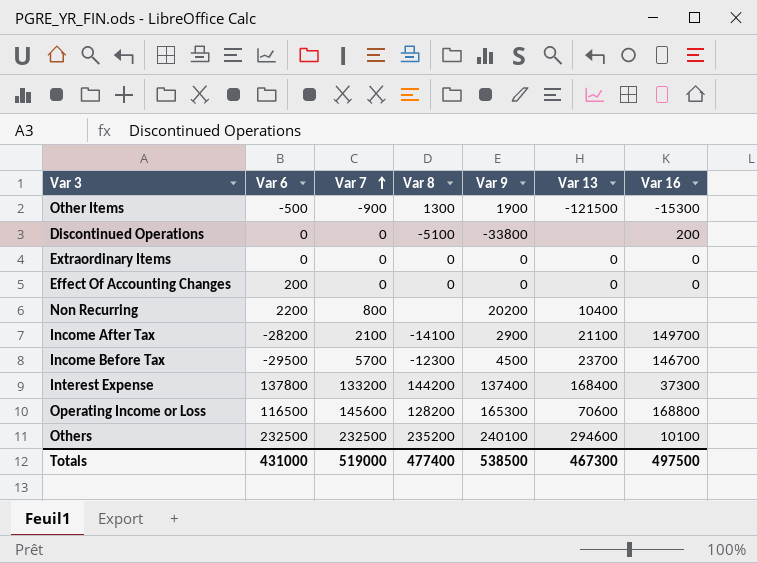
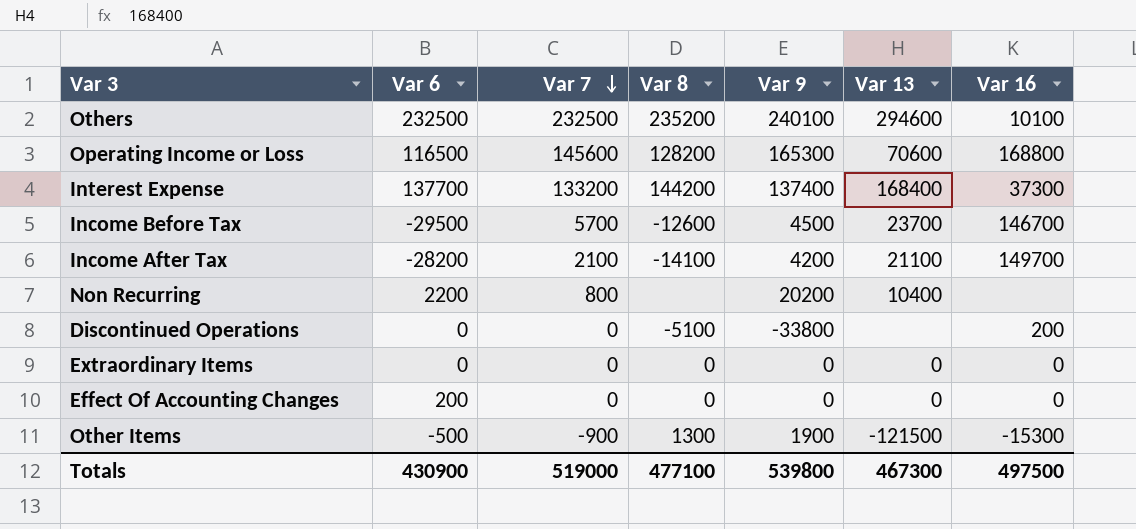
row order: Var 7 ascending -> Var 7 descending
Interest Expense | Var 6: 137800 -> 137700
Income Before Tax | Var 8: -12300 -> -12600
Income After Tax | Var 9: 2900 -> 4200
Totals | Var 6: 431000 -> 430900
Totals | Var 8: 477400 -> 477100
Totals | Var 9: 538500 -> 539800

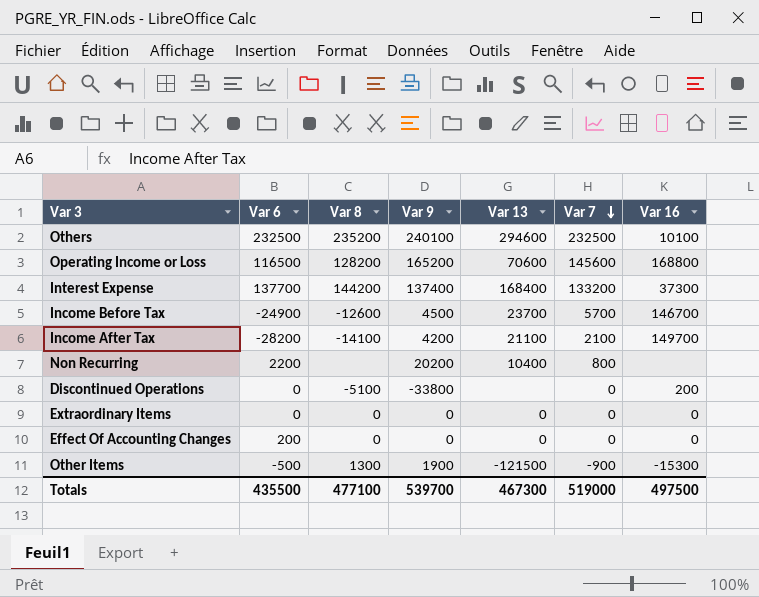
column Var 7 | position: 3 -> 6
Operating Income or Loss | Var 9: 165300 -> 165200
Income Before Tax | Var 6: -29500 -> -24900
Totals | Var 6: 430900 -> 435500
Totals | Var 9: 539800 -> 539700

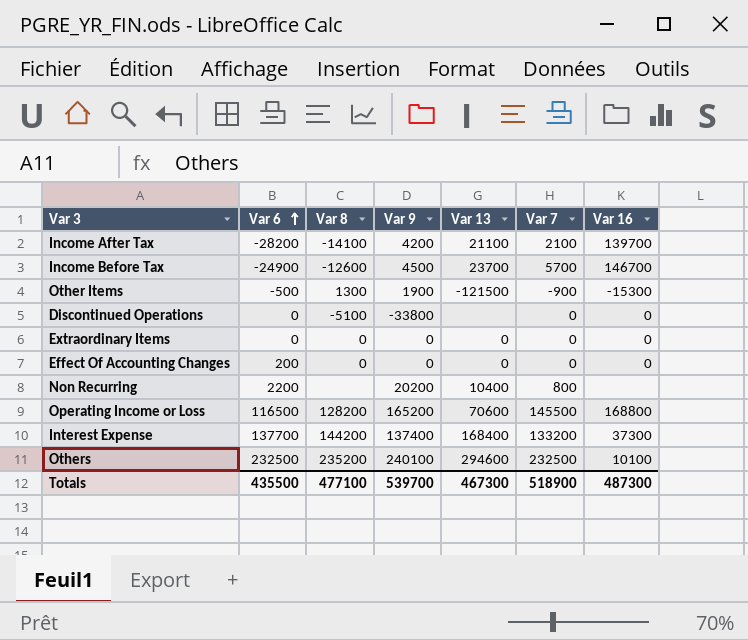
row order: Var 7 descending -> Var 6 ascending
Income After Tax | Var 16: 149700 -> 139700
Discontinued Operations | Var 16: 200 -> 0
Operating Income or Loss | Var 7: 145600 -> 145500
Totals | Var 7: 519000 -> 518900
Totals | Var 16: 497500 -> 487300

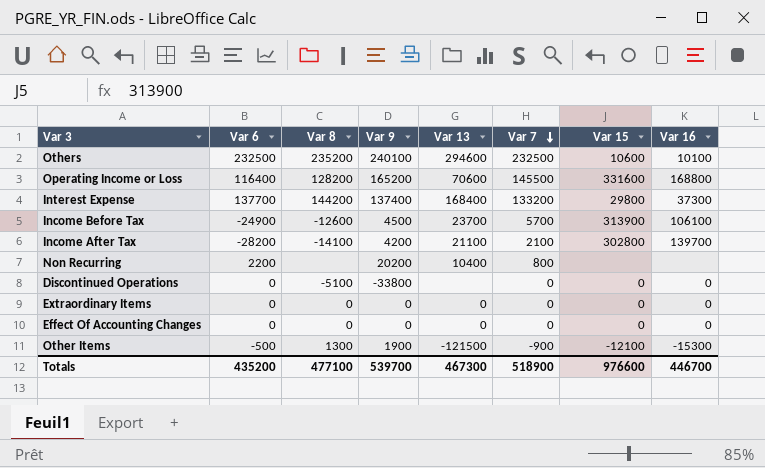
row order: Var 6 ascending -> Var 7 descending
column Var 15 | position: none -> 7
Operating Income or Loss | Var 6: 116500 -> 116400
Income Before Tax | Var 16: 146700 -> 106100
Effect Of Accounting Changes | Var 6: 200 -> 0
Totals | Var 6: 435500 -> 435200
Totals | Var 16: 487300 -> 446700

